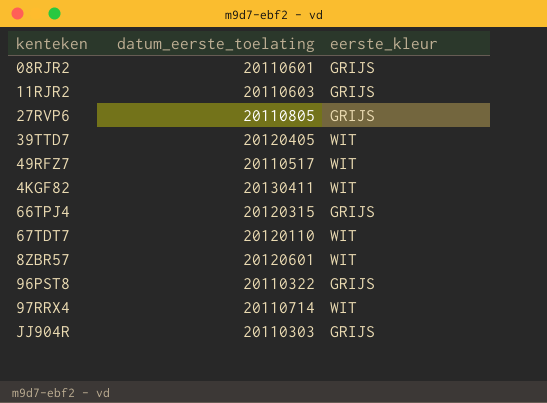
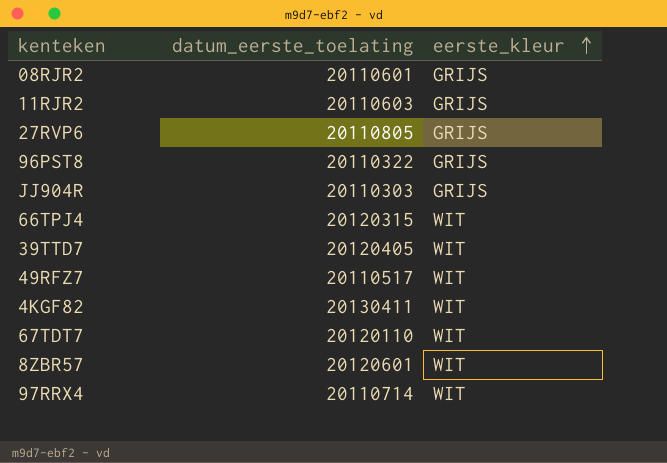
row order: none -> eerste_kleur ascending
66TPJ4 | eerste_kleur: GRIJS -> WIT

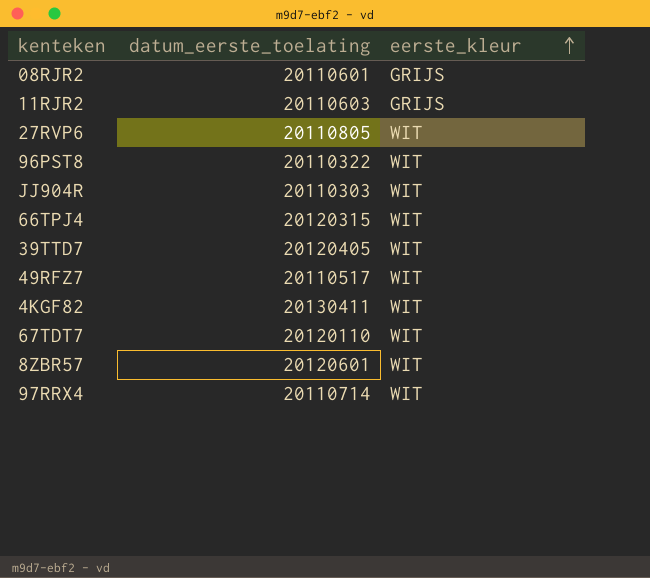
27RVP6 | eerste_kleur: GRIJS -> WIT
96PST8 | eerste_kleur: GRIJS -> WIT
JJ904R | eerste_kleur: GRIJS -> WIT

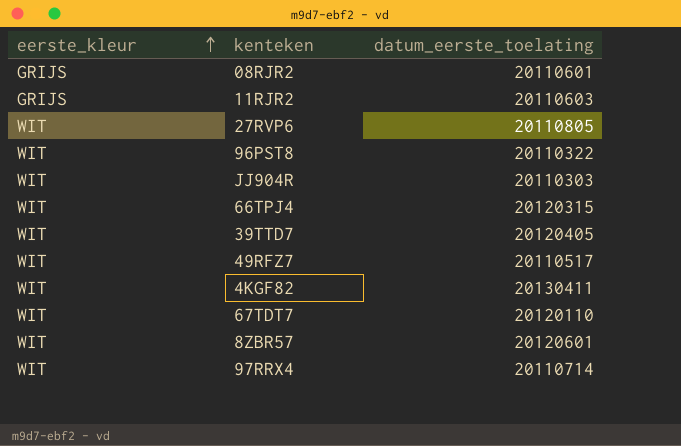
column eerste_kleur | position: 3 -> 1

